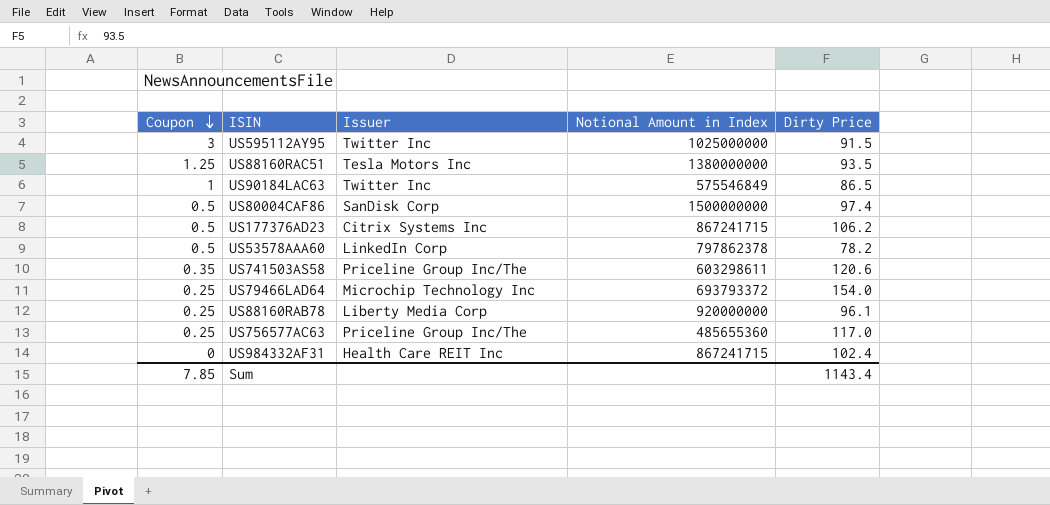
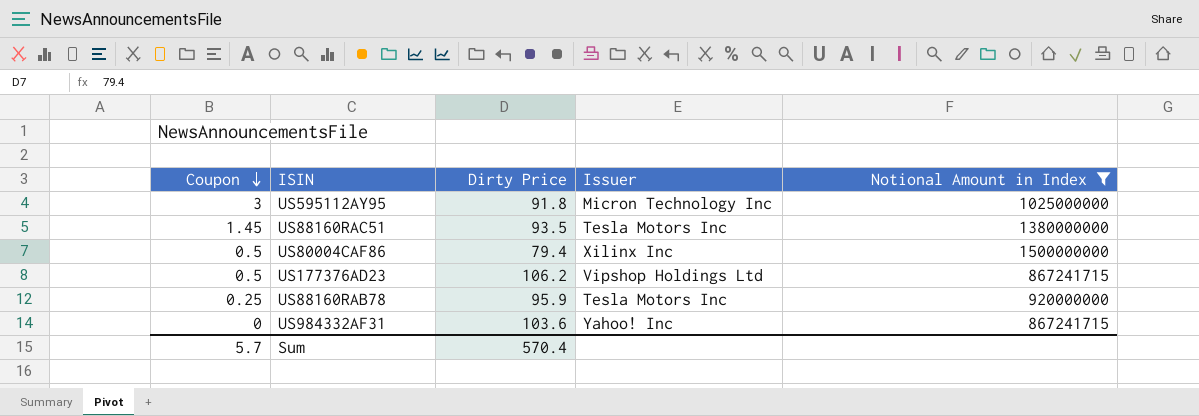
filter: none -> Notional Amount in Index >= 867241715
column Dirty Price | position: 5 -> 3
US595112AY95 | Dirty Price: 91.5 -> 91.8
US595112AY95 | Issuer: Twitter Inc -> Micron Technology Inc
US88160RAC51 | Coupon: 1.25 -> 1.45
US80004CAF86 | Dirty Price: 97.4 -> 79.4
US80004CAF86 | Issuer: SanDisk Corp -> Xilinx Inc
US177376AD23 | Issuer: Citrix Systems Inc -> Vipshop Holdings Ltd
US88160RAB78 | Dirty Price: 96.1 -> 95.9
US88160RAB78 | Issuer: Liberty Media Corp -> Tesla Motors Inc
US984332AF31 | Dirty Price: 102.4 -> 103.6
US984332AF31 | Issuer: Health Care REIT Inc -> Yahoo! Inc
Sum | Coupon: 7.85 -> 5.7
Sum | Dirty Price: 1143.4 -> 570.4

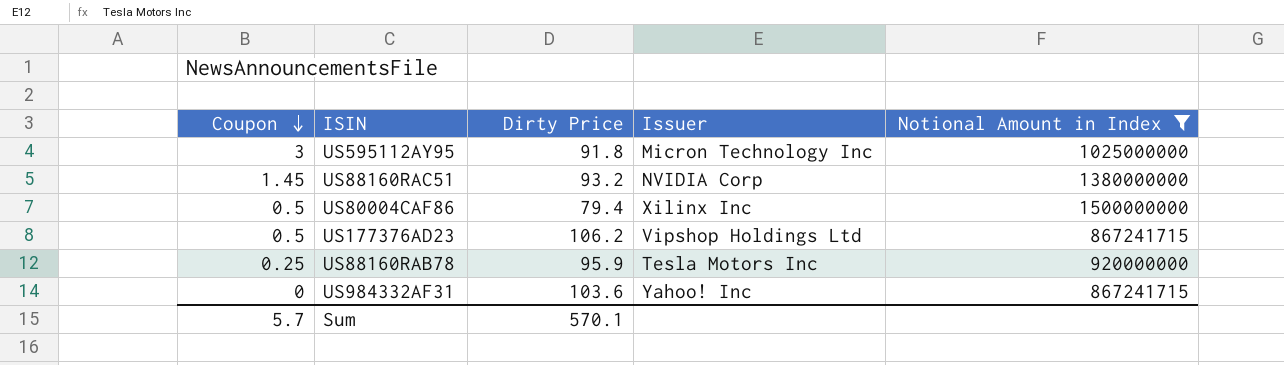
US88160RAC51 | Dirty Price: 93.5 -> 93.2
US88160RAC51 | Issuer: Tesla Motors Inc -> NVIDIA Corp
Sum | Dirty Price: 570.4 -> 570.1

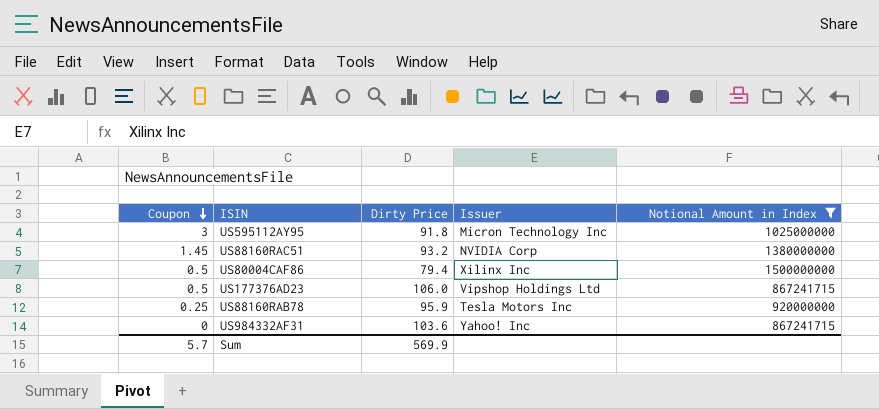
US177376AD23 | Dirty Price: 106.2 -> 106.0
Sum | Dirty Price: 570.1 -> 569.9

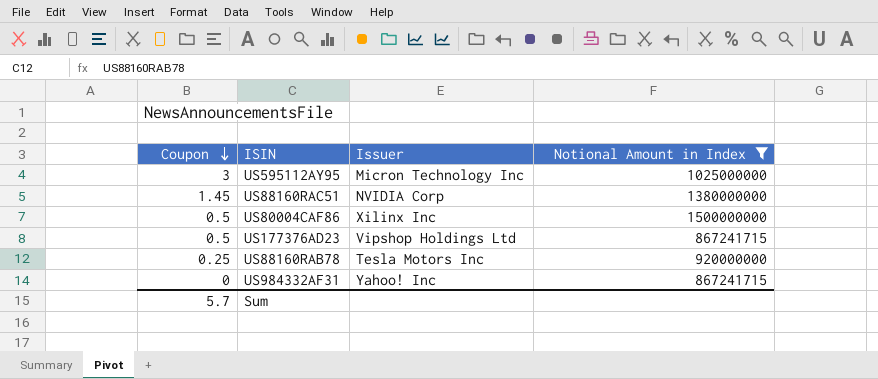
column Dirty Price | position: 3 -> none

